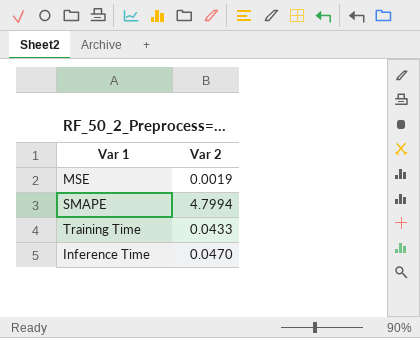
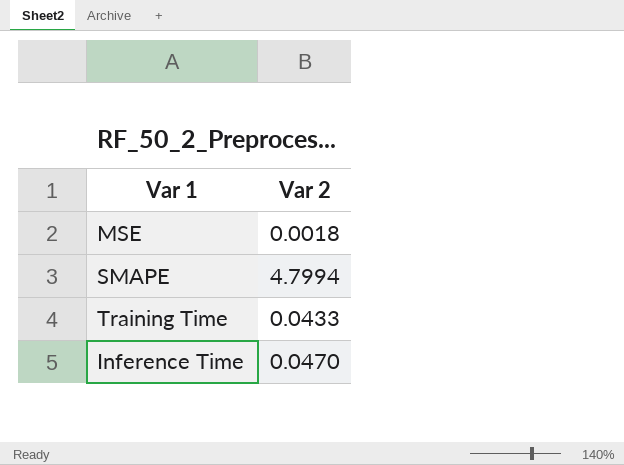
MSE | Var 2: 0.0019 -> 0.0018

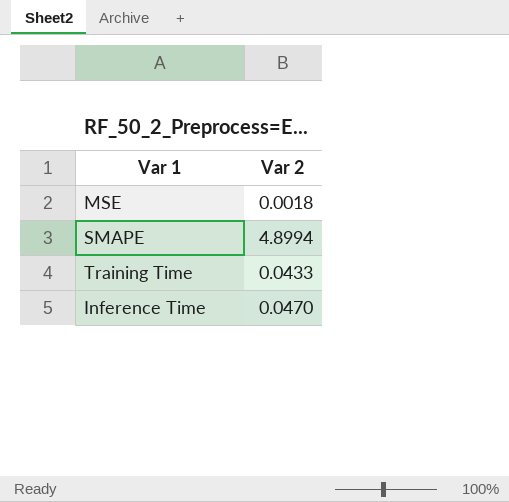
SMAPE | Var 2: 4.7994 -> 4.8994

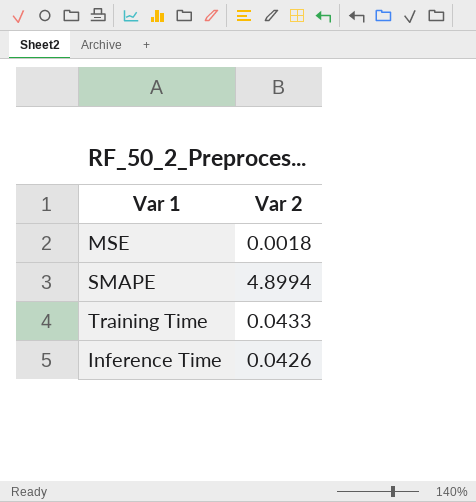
Inference Time | Var 2: 0.0470 -> 0.0426

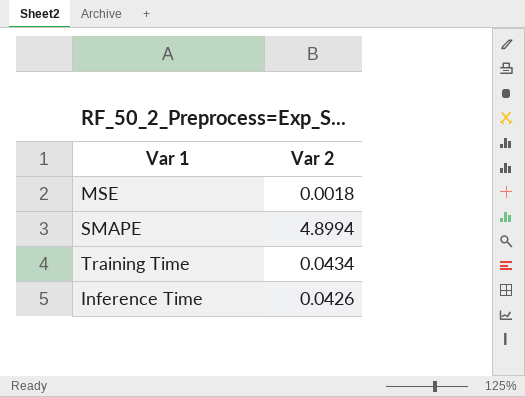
Training Time | Var 2: 0.0433 -> 0.0434

